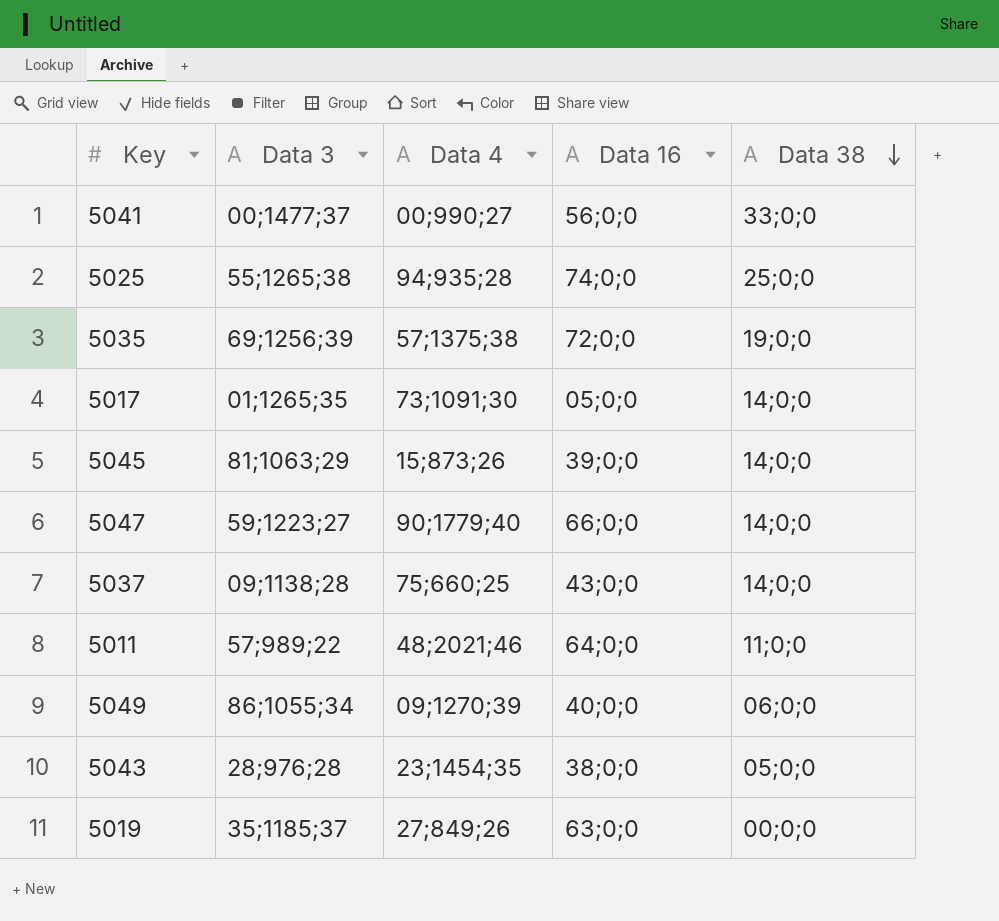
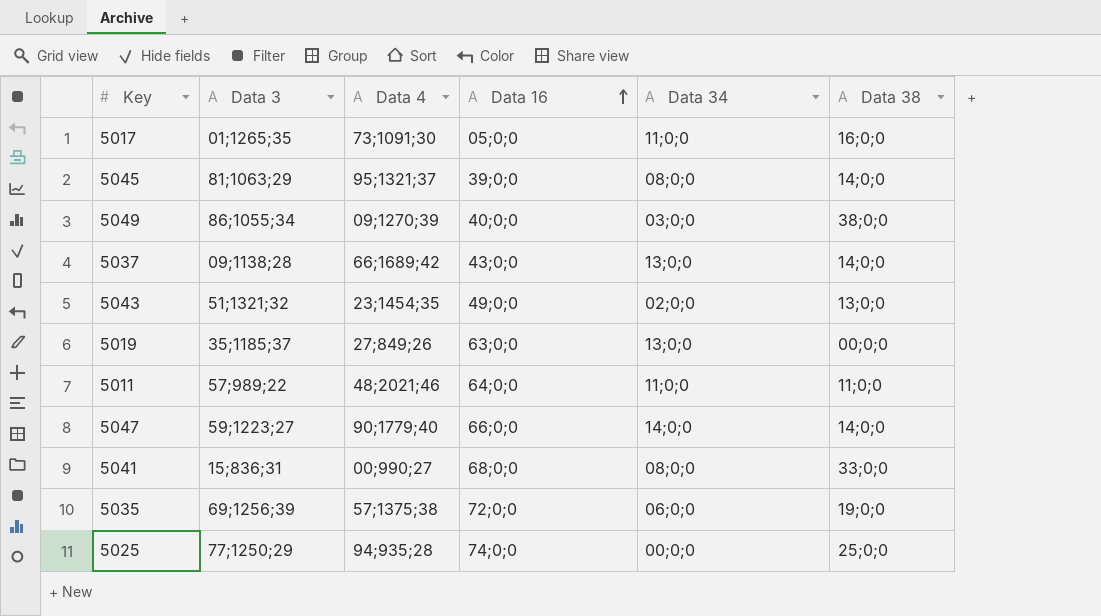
row order: Data 38 descending -> Data 16 ascending
column Data 34 | position: none -> 5
5017 | Data 38: 14;0;0 -> 16;0;0
5045 | Data 4: 15;873;26 -> 95;1321;37
5049 | Data 38: 06;0;0 -> 38;0;0
5037 | Data 4: 75;660;25 -> 66;1689;42
5043 | Data 3: 28;976;28 -> 51;1321;32
5043 | Data 16: 38;0;0 -> 49;0;0
5043 | Data 38: 05;0;0 -> 13;0;0
5041 | Data 3: 00;1477;37 -> 15;836;31
5041 | Data 16: 56;0;0 -> 68;0;0
5025 | Data 3: 55;1265;38 -> 77;1250;29

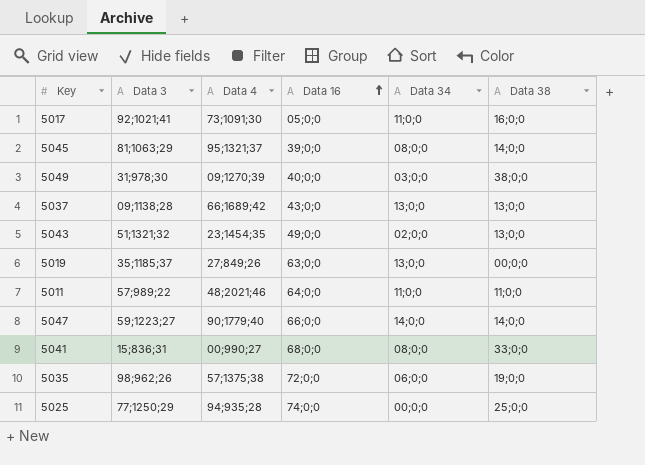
5017 | Data 3: 01;1265;35 -> 92;1021;41
5049 | Data 3: 86;1055;34 -> 31;978;30
5037 | Data 38: 14;0;0 -> 13;0;0
5035 | Data 3: 69;1256;39 -> 98;962;26

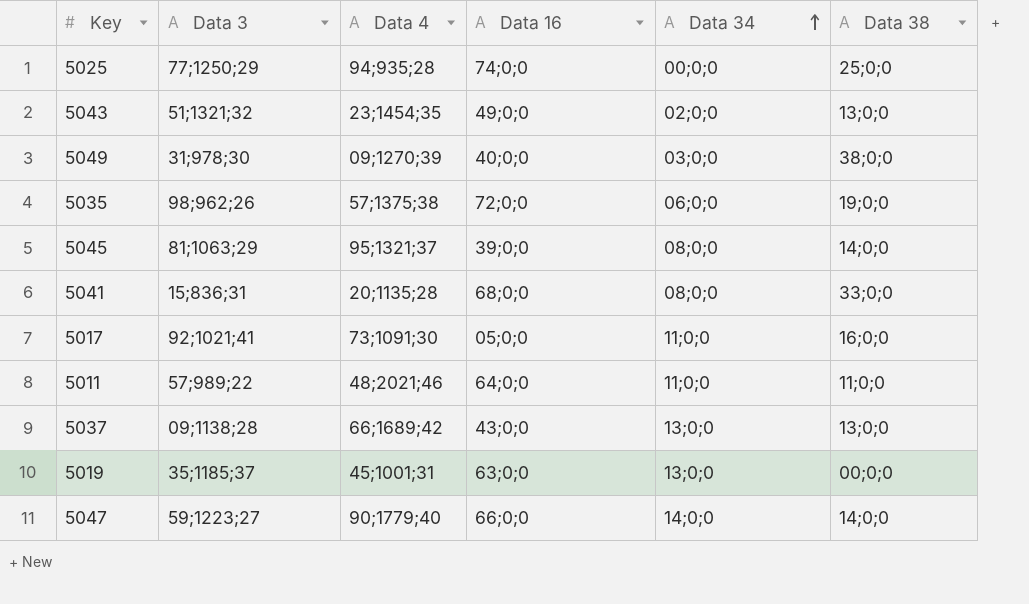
row order: Data 16 ascending -> Data 34 ascending
5041 | Data 4: 00;990;27 -> 20;1135;28
5019 | Data 4: 27;849;26 -> 45;1001;31

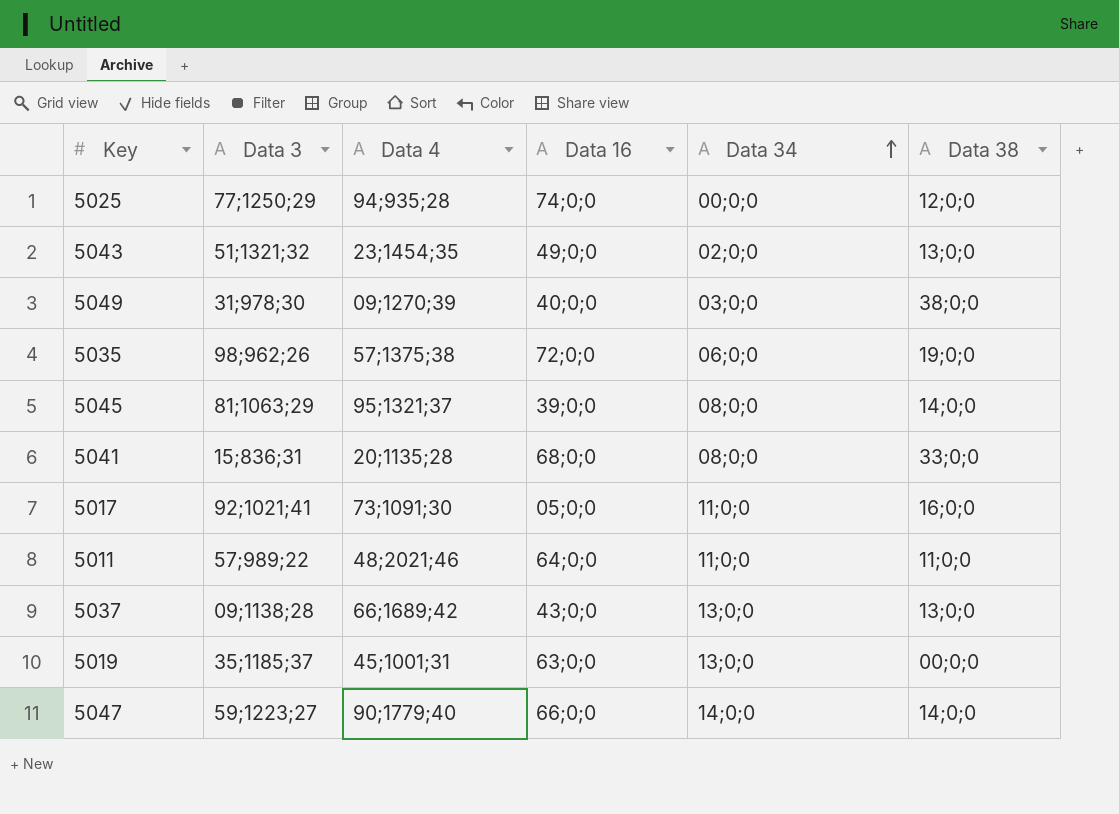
5025 | Data 38: 25;0;0 -> 12;0;0

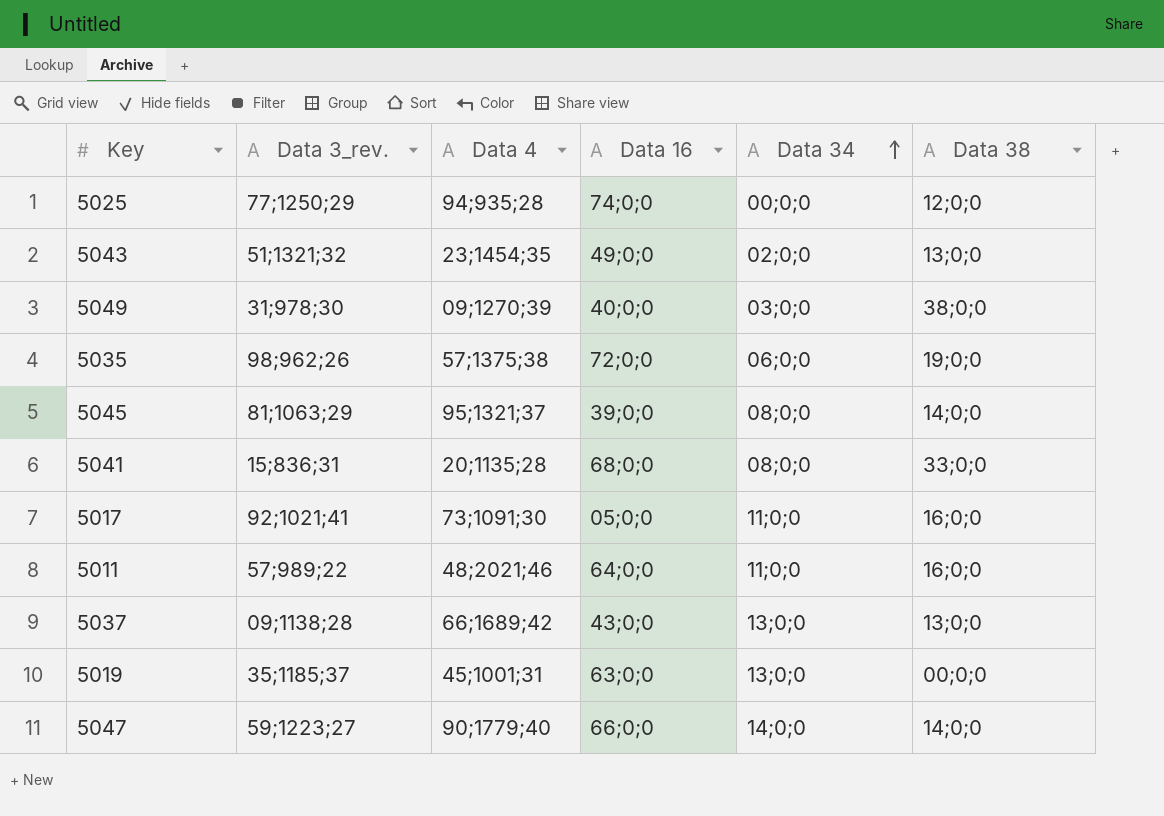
column name: Data 3 -> Data 3_rev.
5011 | Data 38: 11;0;0 -> 16;0;0

